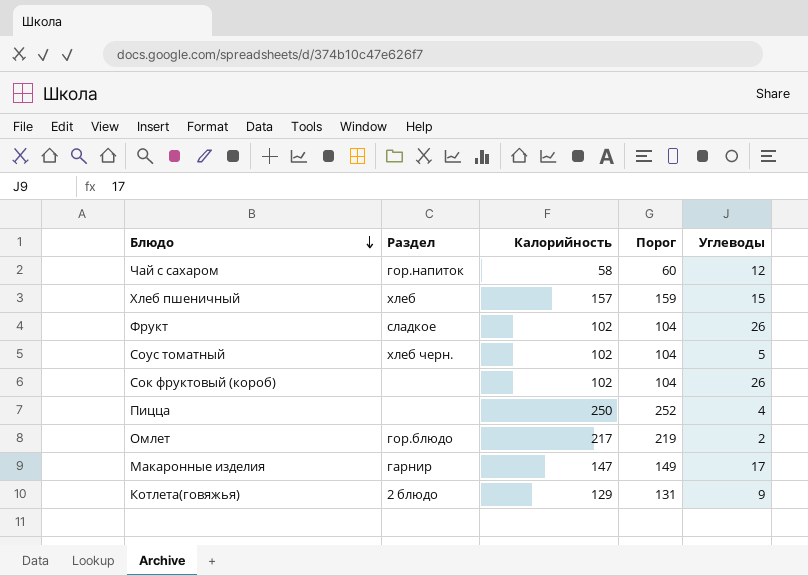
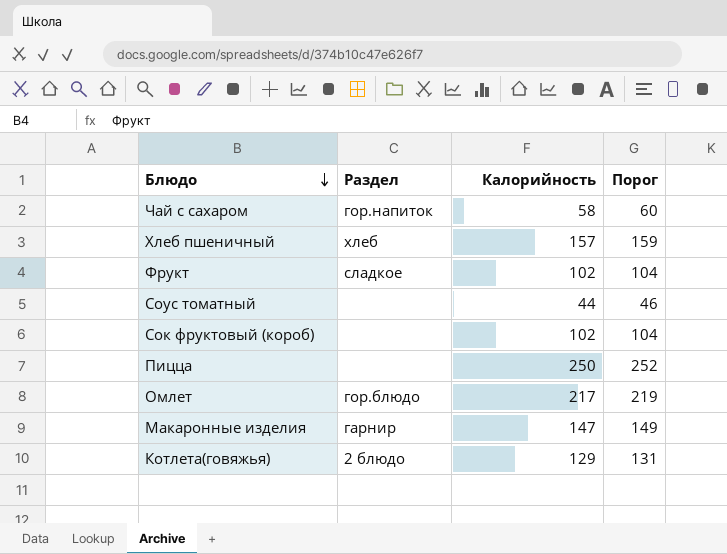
column Углеводы | position: 5 -> none
Соус томатный | Раздел: хлеб черн. -> none
Соус томатный | Калорийность: 102 -> 44
Соус томатный | Порог: 104 -> 46

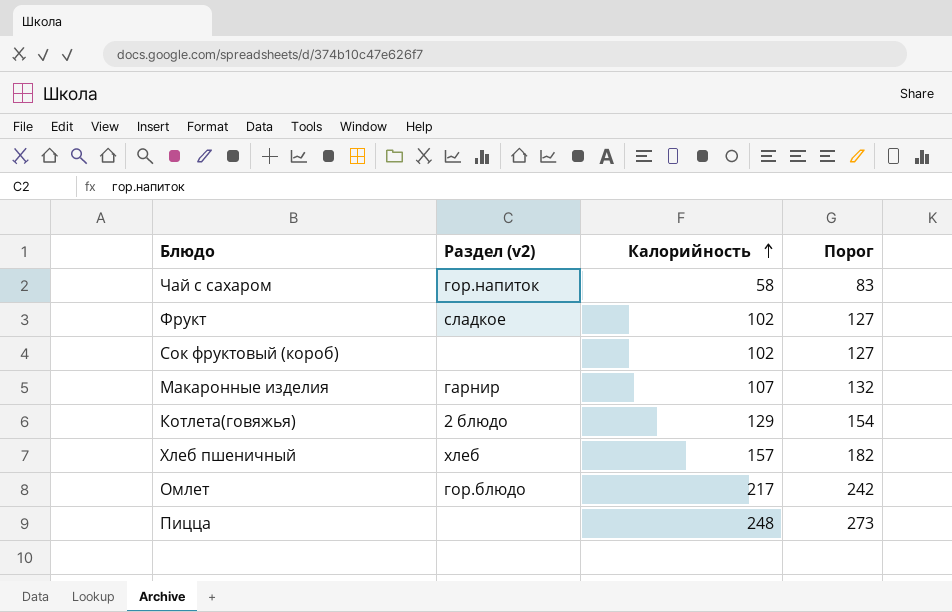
row order: Блюдо descending -> Калорийность ascending
column name: Раздел -> Раздел (v2)
column Порог | formula: [Калорийность] + 2 -> [Калорийность] + 25
row Соус томатный: none | 44 | 46 -> none
Макаронные изделия | Калорийность: 147 -> 107
Пицца | Калорийность: 250 -> 248

